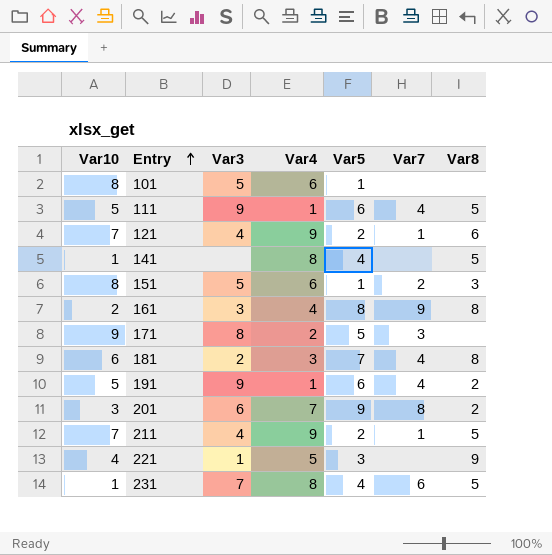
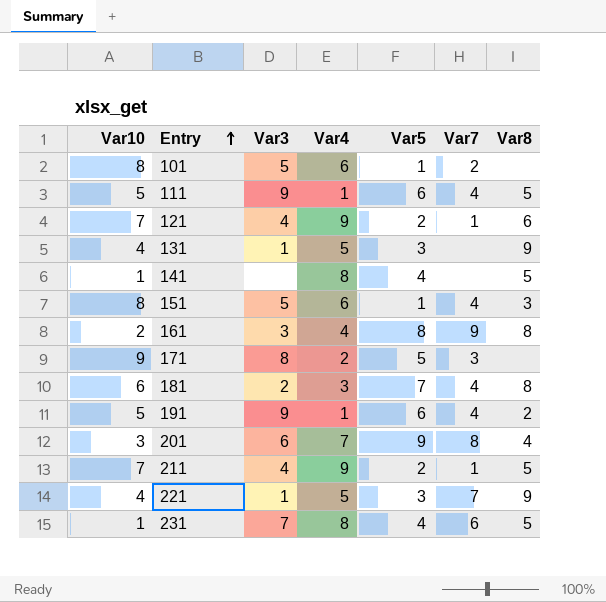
101 | Var7: none -> 2
row 131: none -> 4 | 1 | 5 | 3 | none | 9
151 | Var7: 2 -> 4
201 | Var8: 2 -> 4
221 | Var7: none -> 7

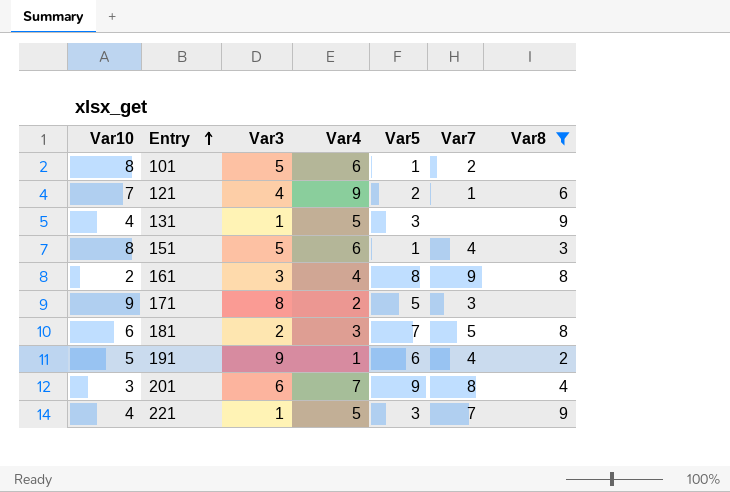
filter: none -> Var8 != 5
181 | Var7: 4 -> 5

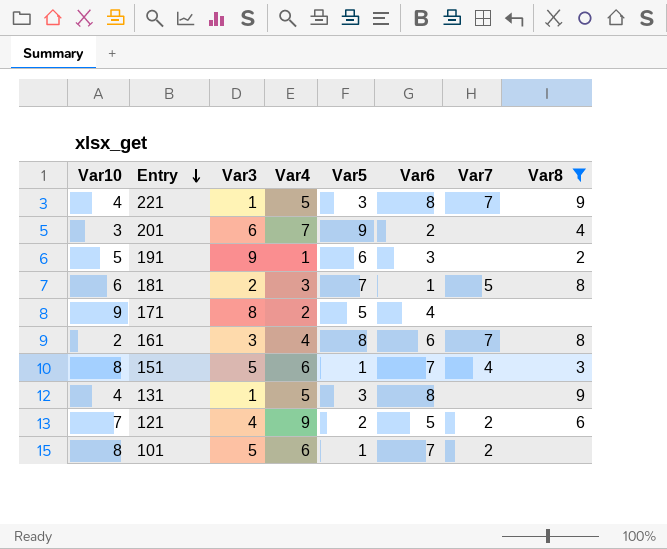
row order: Entry ascending -> Entry descending
column Var6 | position: none -> 6
201 | Var7: 8 -> none
191 | Var7: 4 -> none
171 | Var7: 3 -> none
161 | Var7: 9 -> 7
121 | Var7: 1 -> 2

